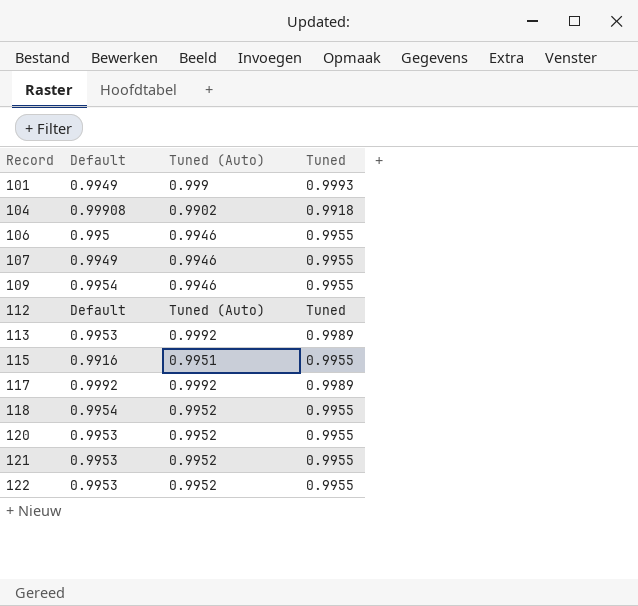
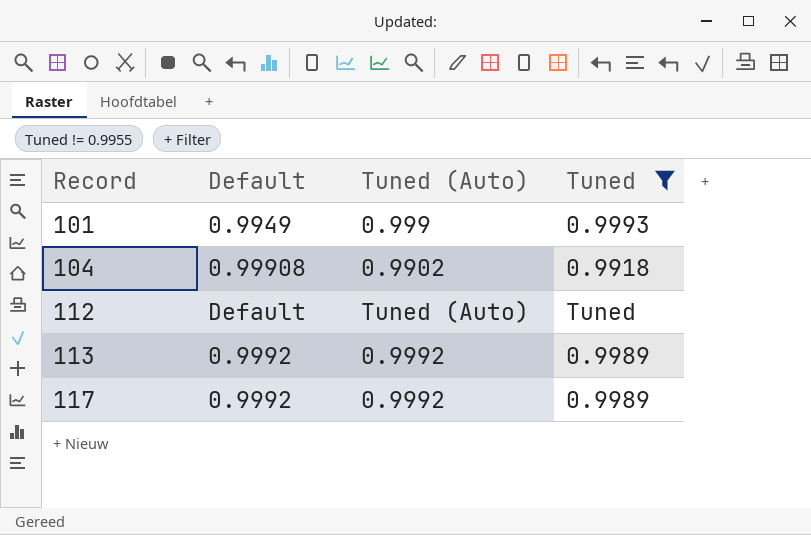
filter: none -> Tuned != 0.9955
113 | Default: 0.9953 -> 0.9992

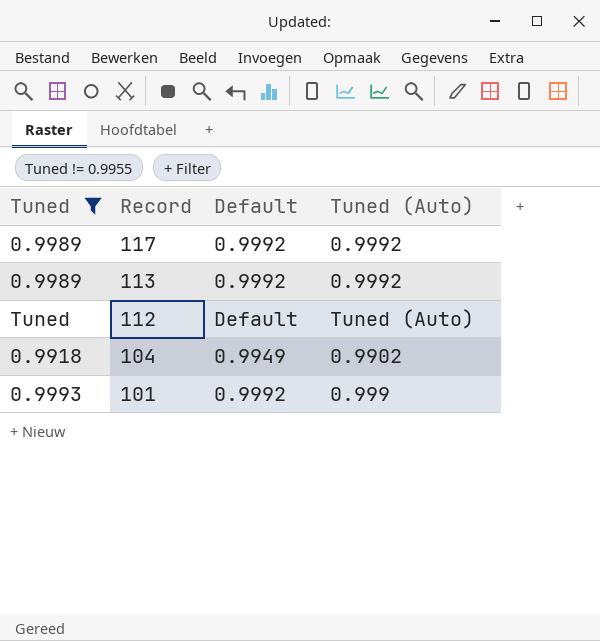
row order: Record ascending -> Record descending
column Tuned | position: 4 -> 1
104 | Default: 0.99908 -> 0.9949
101 | Default: 0.9949 -> 0.9992

